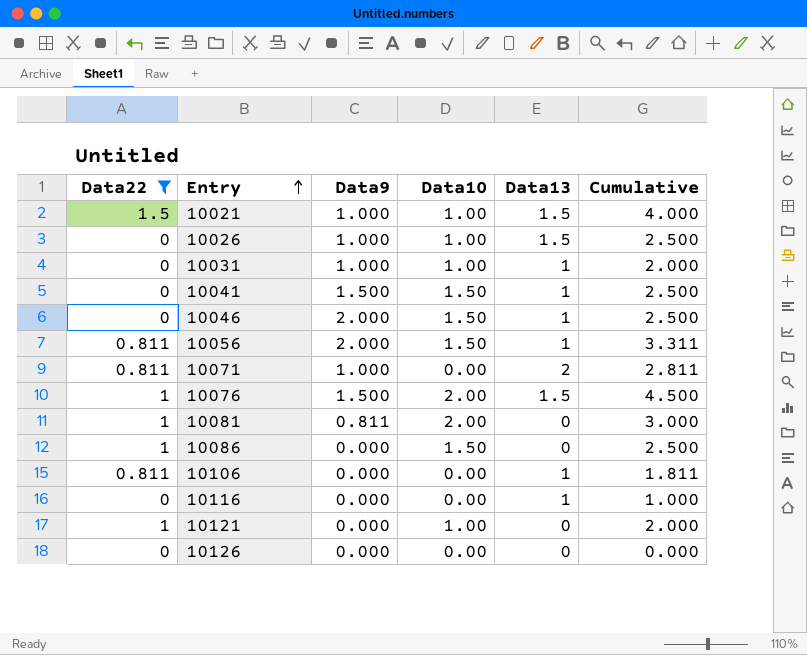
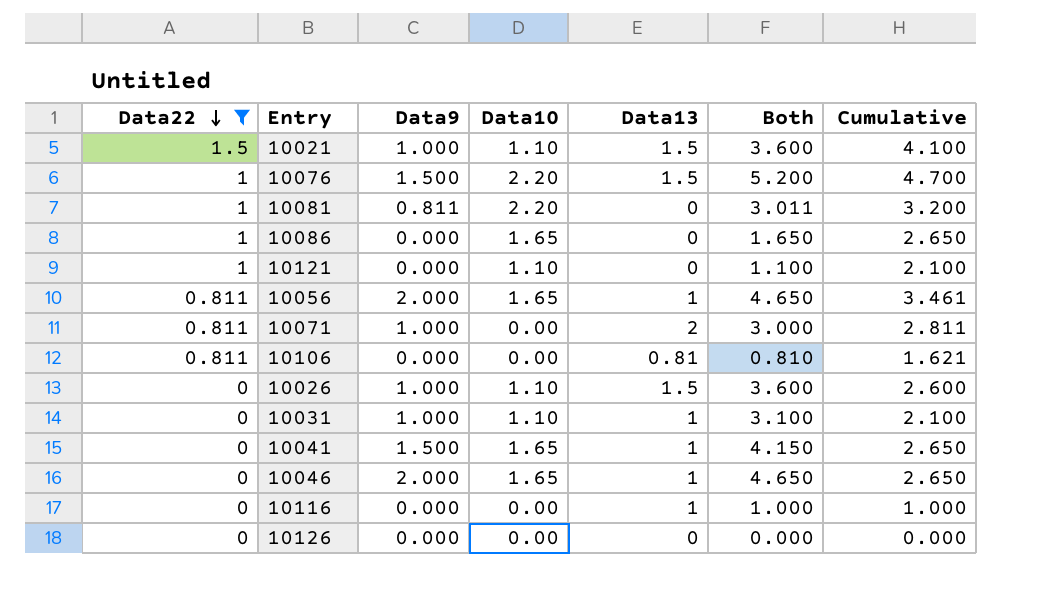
row order: Entry ascending -> Data22 descending
column Both | formula: none -> [Data9] + [Data10] + [Data13]
10021 | Data10: 1.00 -> 1.10
10021 | Cumulative: 4.000 -> 4.100
10076 | Data10: 2.00 -> 2.20
10076 | Cumulative: 4.500 -> 4.700
10081 | Data10: 2.00 -> 2.20
10081 | Cumulative: 3.000 -> 3.200
10086 | Data10: 1.50 -> 1.65
10086 | Cumulative: 2.500 -> 2.650
10121 | Data10: 1.00 -> 1.10
10121 | Cumulative: 2.000 -> 2.100
10056 | Data10: 1.50 -> 1.65
10056 | Cumulative: 3.311 -> 3.461
10106 | Data13: 1 -> 0.81
10106 | Cumulative: 1.811 -> 1.621
10026 | Data10: 1.00 -> 1.10
10026 | Cumulative: 2.500 -> 2.600
10031 | Data10: 1.00 -> 1.10
10031 | Cumulative: 2.000 -> 2.100
10041 | Data10: 1.50 -> 1.65
10041 | Cumulative: 2.500 -> 2.650
10046 | Data10: 1.50 -> 1.65
10046 | Cumulative: 2.500 -> 2.650

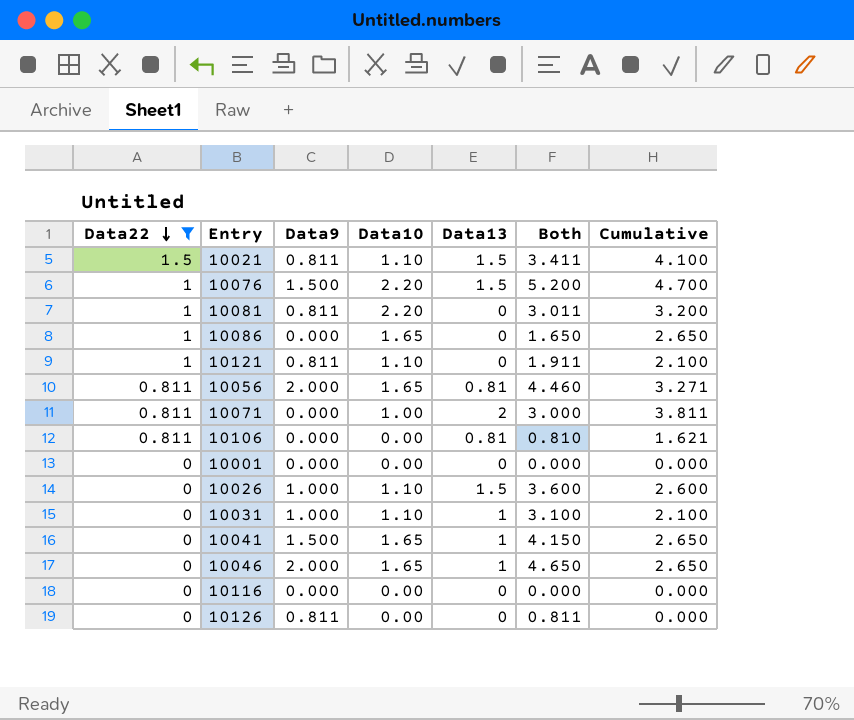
10021 | Data9: 1.000 -> 0.811
10021 | Both: 3.600 -> 3.411
10121 | Data9: 0.000 -> 0.811
10121 | Both: 1.100 -> 1.911
10056 | Data13: 1 -> 0.81
10056 | Both: 4.650 -> 4.460
10056 | Cumulative: 3.461 -> 3.271
10071 | Data9: 1.000 -> 0.000
10071 | Data10: 0.00 -> 1.00
10071 | Cumulative: 2.811 -> 3.811
row 10001: none -> 0 | 0.000 | 0.00 | 0 | 0.000 | 0.000
10116 | Data13: 1 -> 0
10116 | Both: 1.000 -> 0.000
10116 | Cumulative: 1.000 -> 0.000
10126 | Data9: 0.000 -> 0.811
10126 | Both: 0.000 -> 0.811

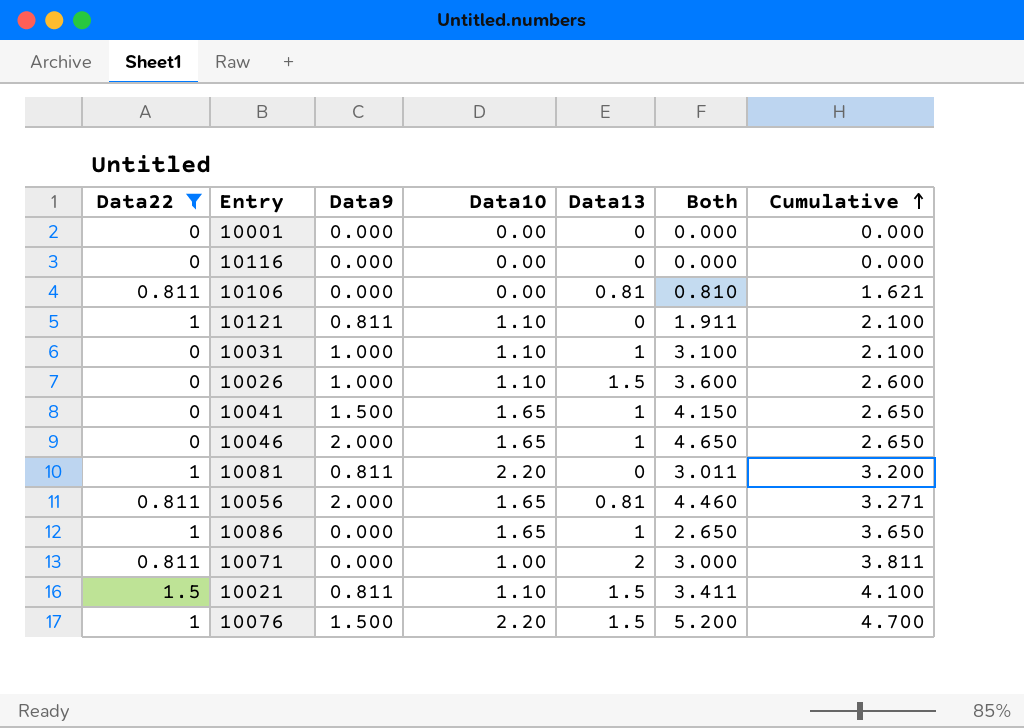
row order: Data22 descending -> Cumulative ascending
row 10126: 0 | 0.811 | 0.00 | 0 | 0.811 | 0.000 -> none
10086 | Data13: 0 -> 1
10086 | Both: 1.650 -> 2.650
10086 | Cumulative: 2.650 -> 3.650

